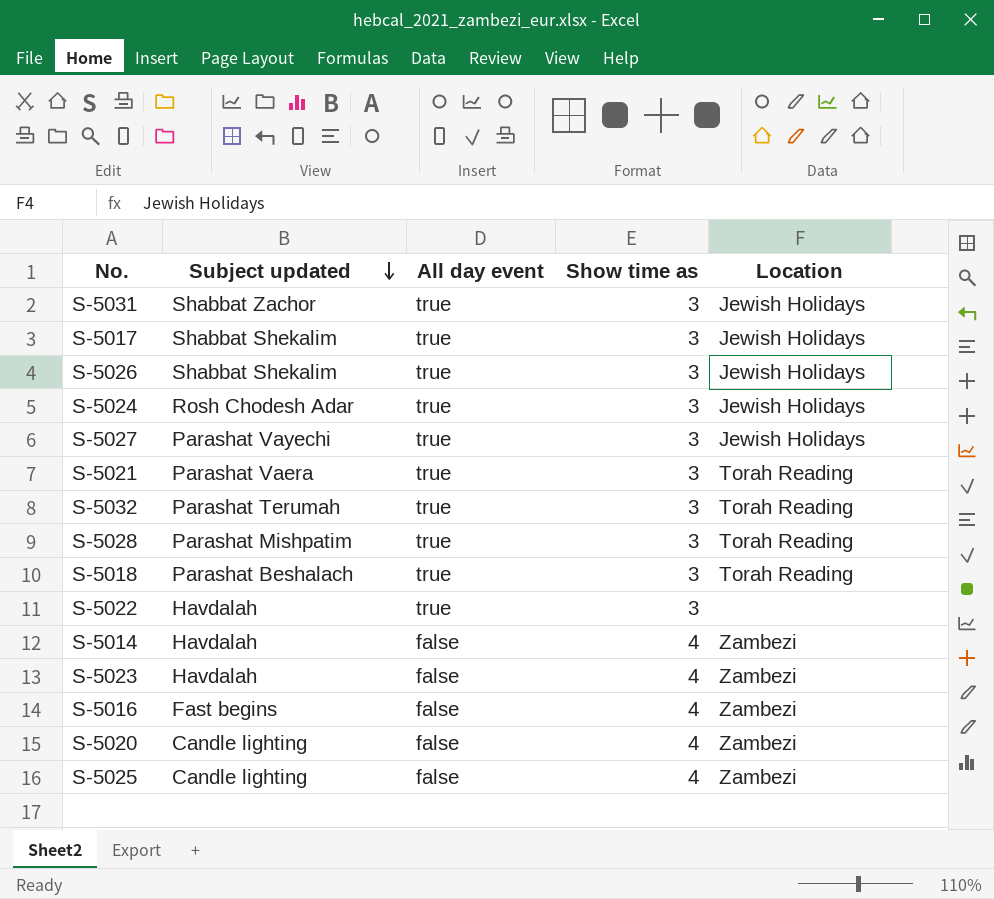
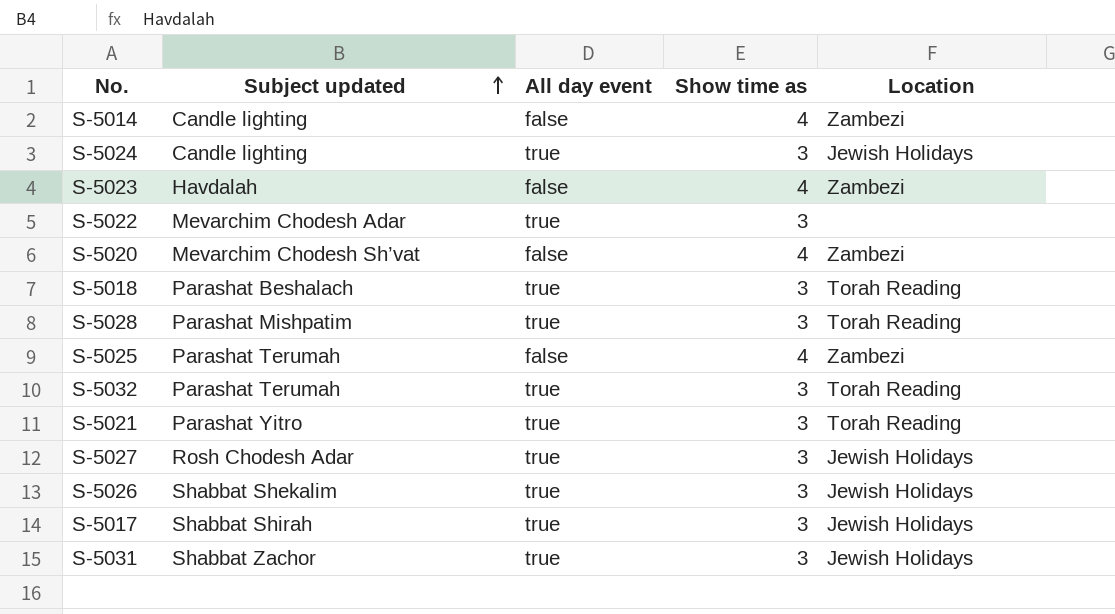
row order: Subject updated descending -> Subject updated ascending
row S-5016: Fast begins | false | 4 | Zambezi -> none
S-5014 | Subject updated: Havdalah -> Candle lighting
S-5024 | Subject updated: Rosh Chodesh Adar -> Candle lighting
S-5022 | Subject updated: Havdalah -> Mevarchim Chodesh Adar
S-5020 | Subject updated: Candle lighting -> Mevarchim Chodesh Sh’vat
S-5025 | Subject updated: Candle lighting -> Parashat Terumah
S-5021 | Subject updated: Parashat Vaera -> Parashat Yitro
S-5027 | Subject updated: Parashat Vayechi -> Rosh Chodesh Adar
S-5017 | Subject updated: Shabbat Shekalim -> Shabbat Shirah

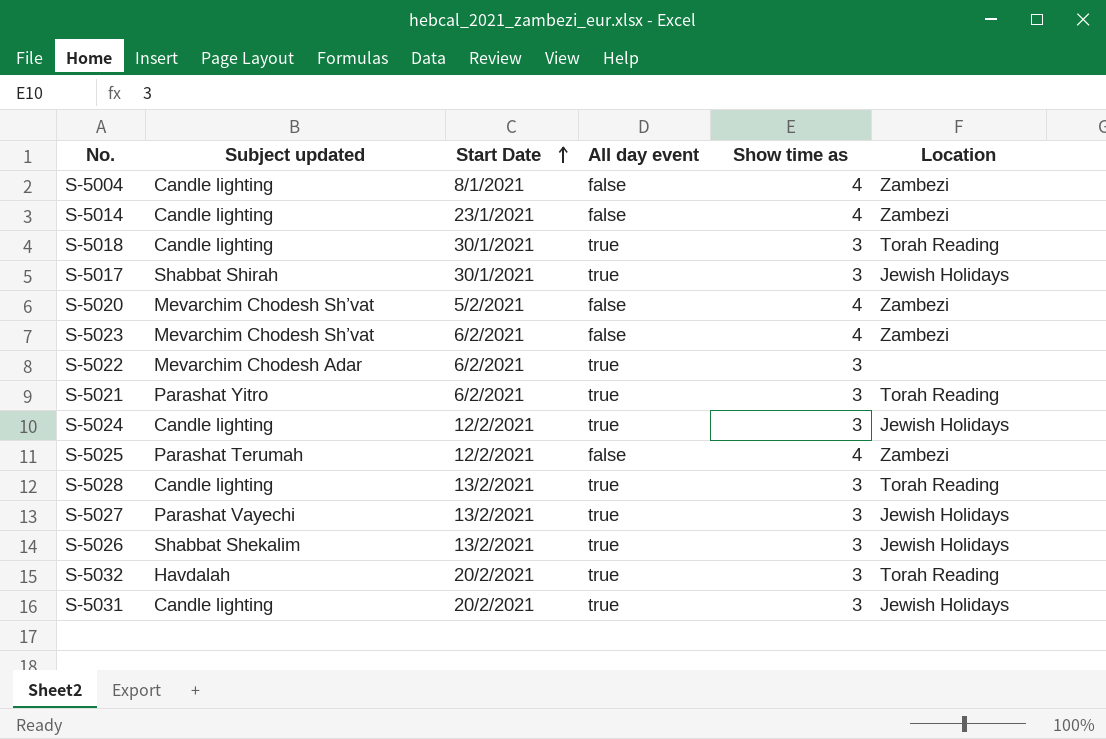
row order: Subject updated ascending -> Start Date ascending
column Start Date | position: none -> 3
row S-5004: none -> Candle lighting | 8/1/2021 | false | 4 | Zambezi
S-5018 | Subject updated: Parashat Beshalach -> Candle lighting
S-5023 | Subject updated: Havdalah -> Mevarchim Chodesh Sh’vat
S-5028 | Subject updated: Parashat Mishpatim -> Candle lighting
S-5027 | Subject updated: Rosh Chodesh Adar -> Parashat Vayechi
S-5032 | Subject updated: Parashat Terumah -> Havdalah
S-5031 | Subject updated: Shabbat Zachor -> Candle lighting

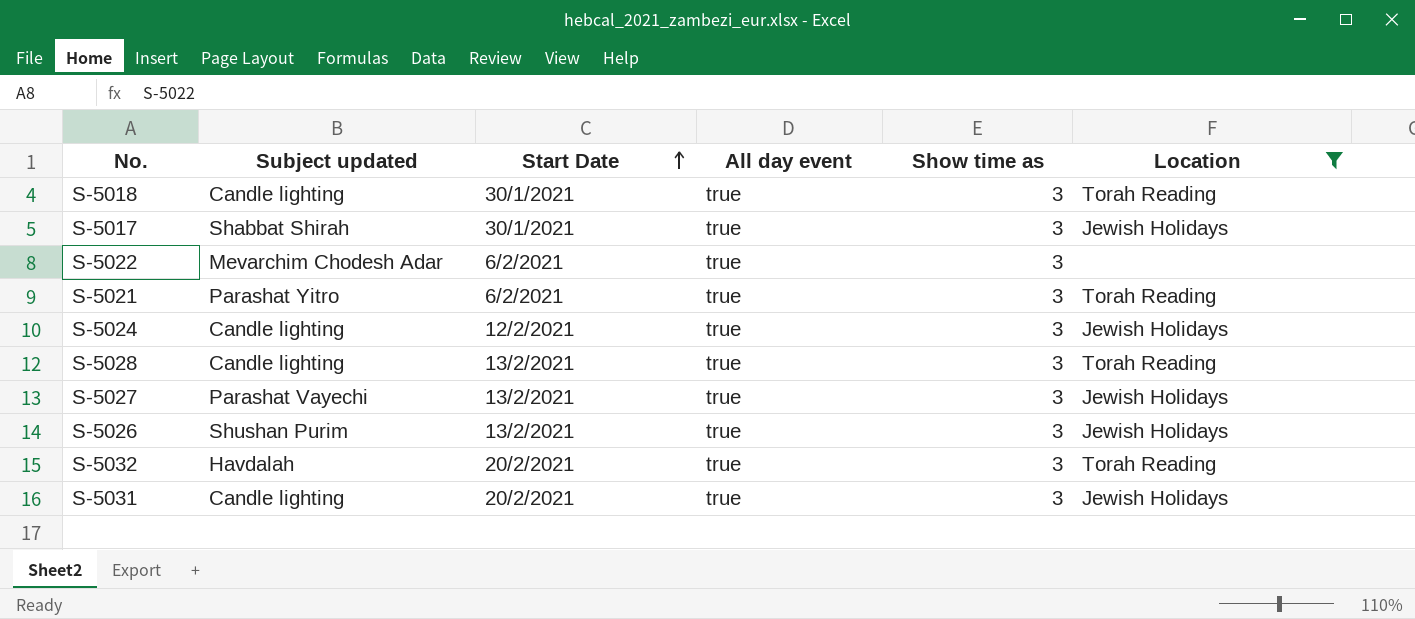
filter: none -> Location != Zambezi
S-5026 | Subject updated: Shabbat Shekalim -> Shushan Purim

